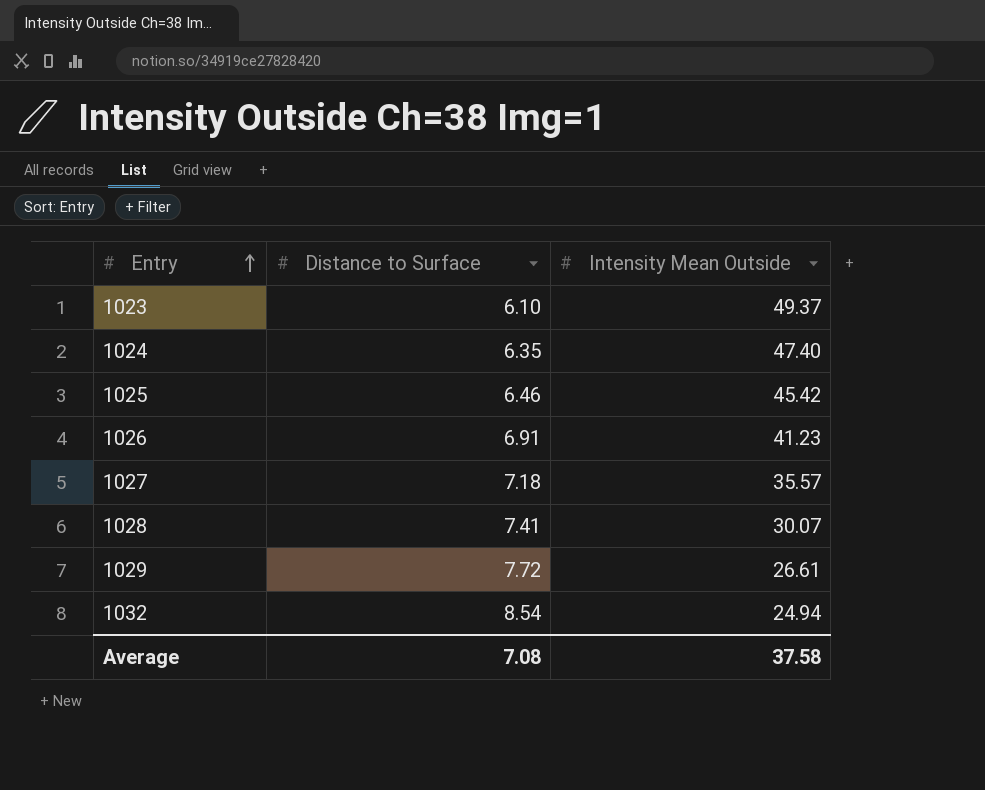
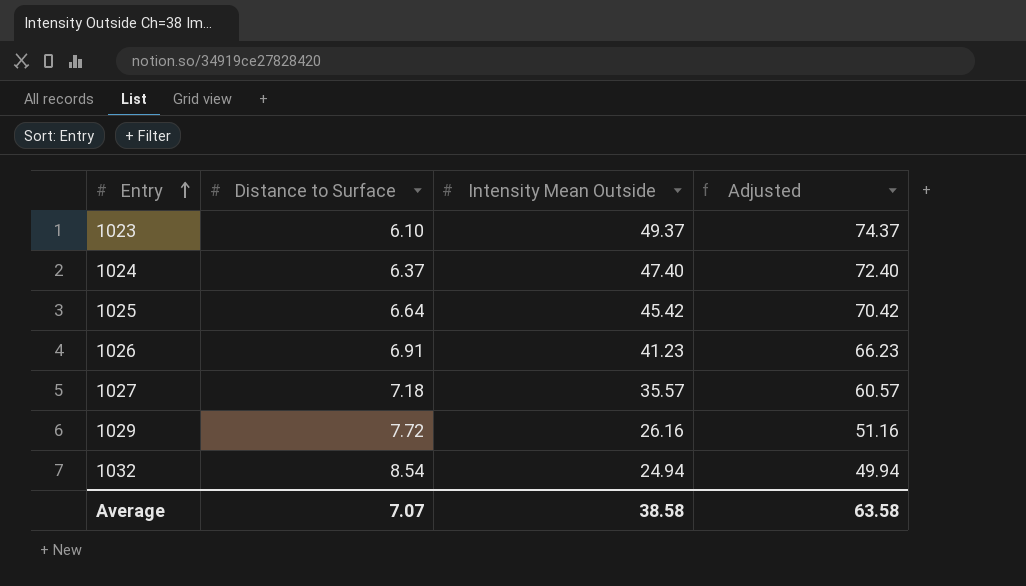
column Adjusted | formula: none -> [Intensity Mean Outside] + 25
row 1028: 7.41 | 30.07 -> none
1024 | Distance to Surface: 6.35 -> 6.37
1025 | Distance to Surface: 6.46 -> 6.64
1029 | Intensity Mean Outside: 26.61 -> 26.16
Average | Distance to Surface: 7.08 -> 7.07
Average | Intensity Mean Outside: 37.58 -> 38.58

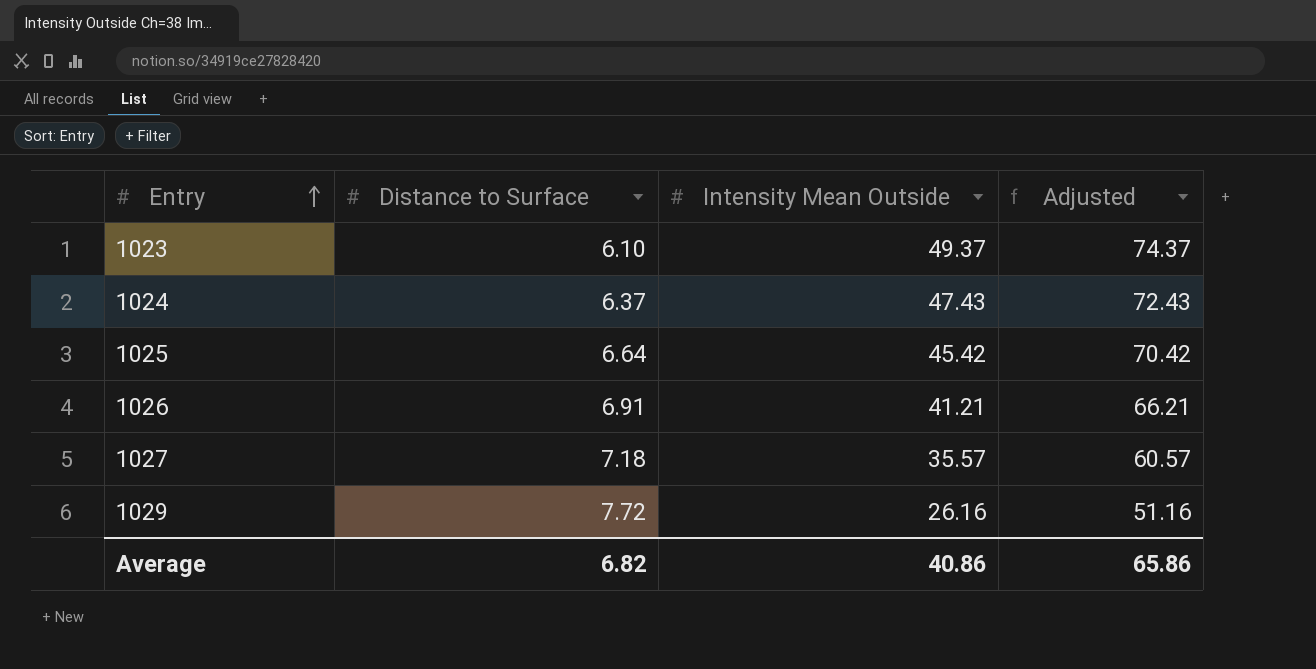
row 1032: 8.54 | 24.94 | 49.94 -> none
1024 | Intensity Mean Outside: 47.40 -> 47.43
1024 | Adjusted: 72.40 -> 72.43
1026 | Intensity Mean Outside: 41.23 -> 41.21
1026 | Adjusted: 66.23 -> 66.21
Average | Distance to Surface: 7.07 -> 6.82
Average | Intensity Mean Outside: 38.58 -> 40.86
Average | Adjusted: 63.58 -> 65.86

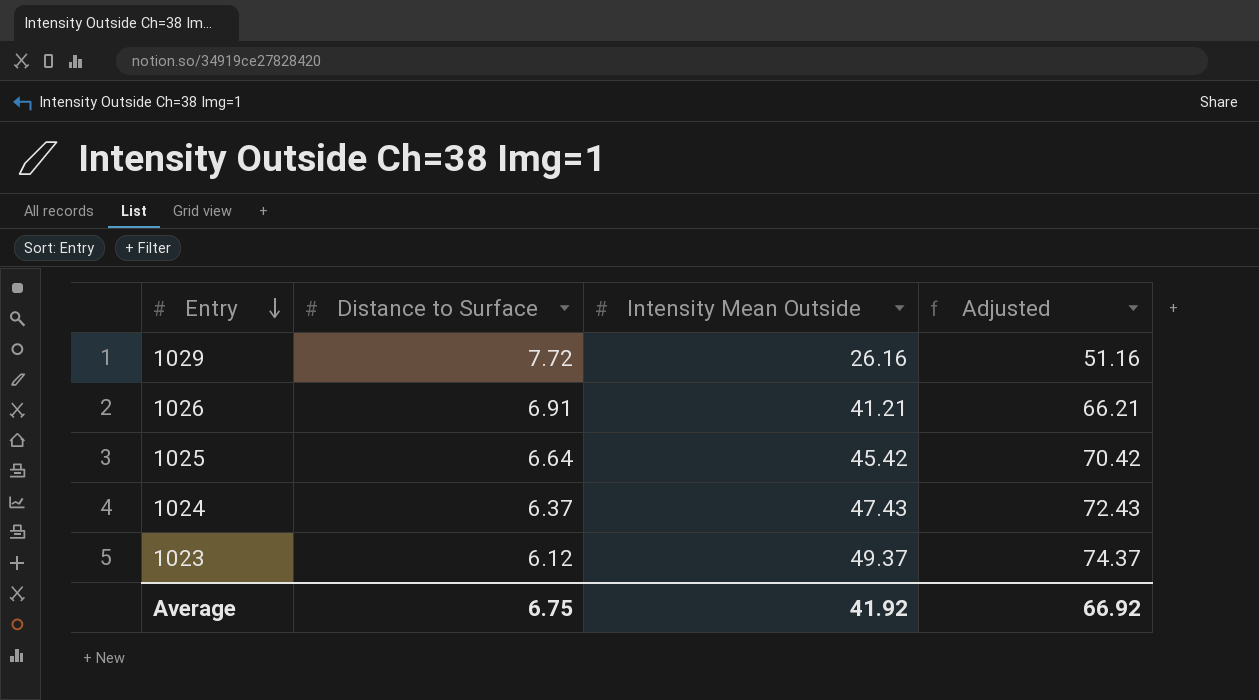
row order: Entry ascending -> Entry descending
row 1027: 7.18 | 35.57 | 60.57 -> none
1023 | Distance to Surface: 6.10 -> 6.12
Average | Distance to Surface: 6.82 -> 6.75
Average | Intensity Mean Outside: 40.86 -> 41.92
Average | Adjusted: 65.86 -> 66.92

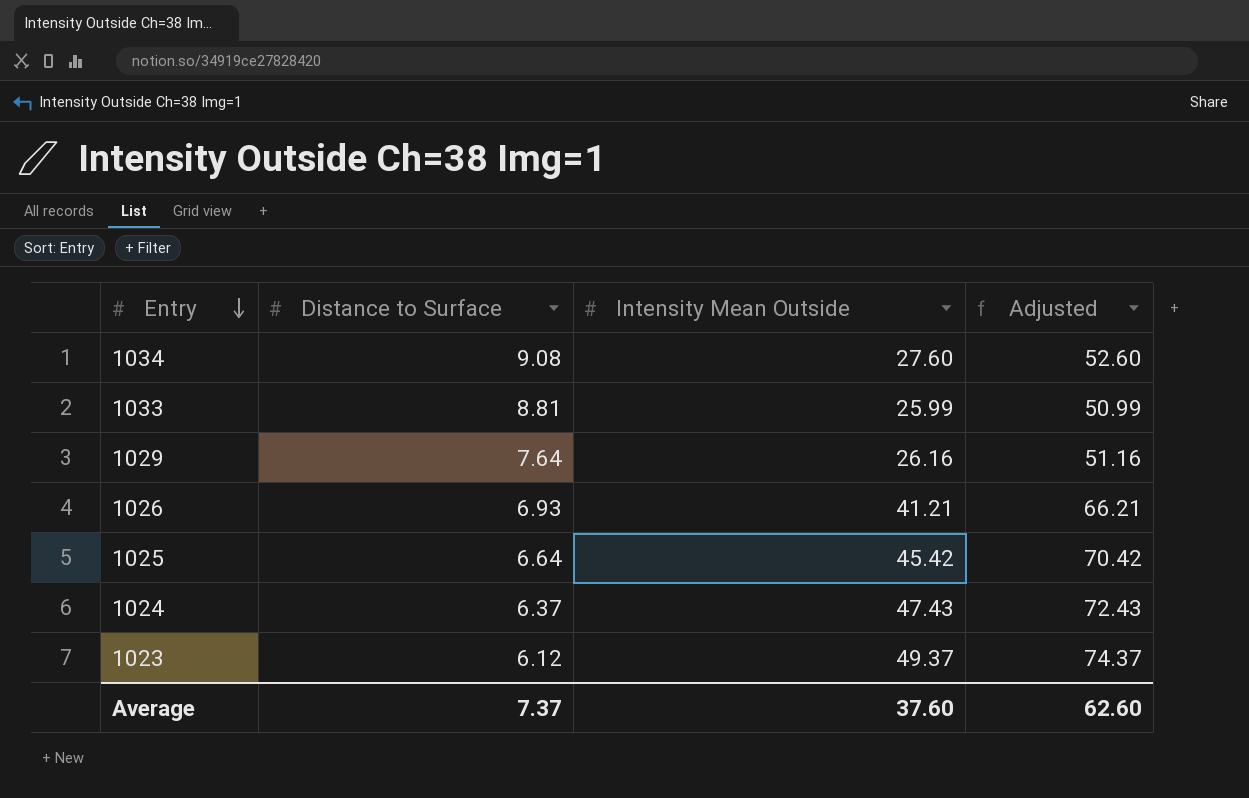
row 1034: none -> 9.08 | 27.60 | 52.60
row 1033: none -> 8.81 | 25.99 | 50.99
1029 | Distance to Surface: 7.72 -> 7.64
1026 | Distance to Surface: 6.91 -> 6.93
Average | Distance to Surface: 6.75 -> 7.37
Average | Intensity Mean Outside: 41.92 -> 37.60
Average | Adjusted: 66.92 -> 62.60

